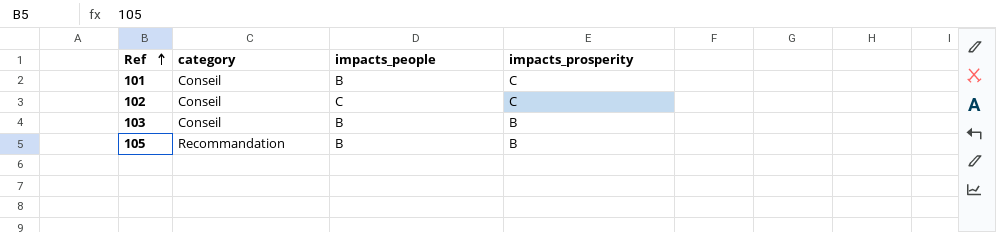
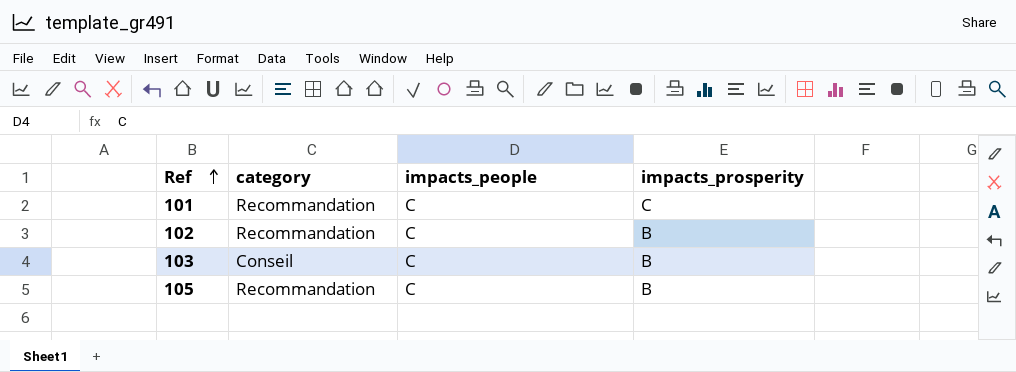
101 | category: Conseil -> Recommandation
101 | impacts_people: B -> C
102 | category: Conseil -> Recommandation
102 | impacts_prosperity: C -> B
103 | impacts_people: B -> C
105 | impacts_people: B -> C

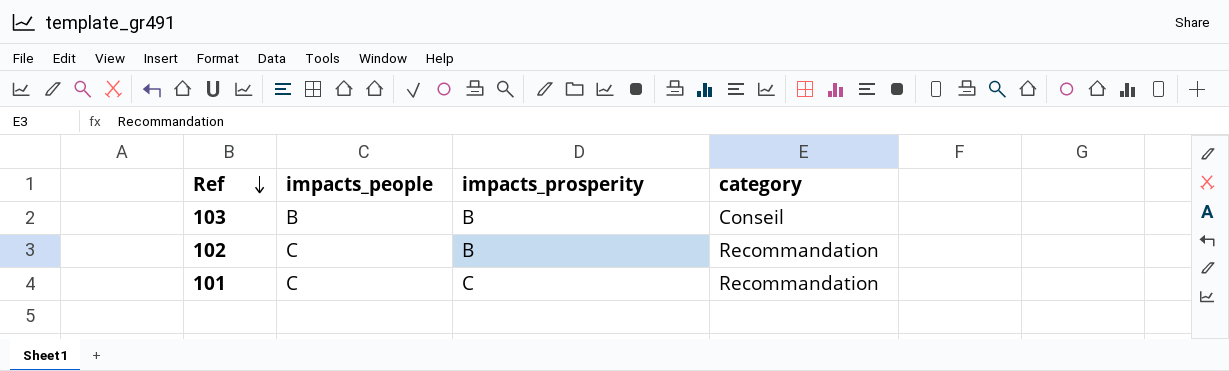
row order: Ref ascending -> Ref descending
column category | position: 2 -> 4
row 105: Recommandation | C | B -> none
103 | impacts_people: C -> B

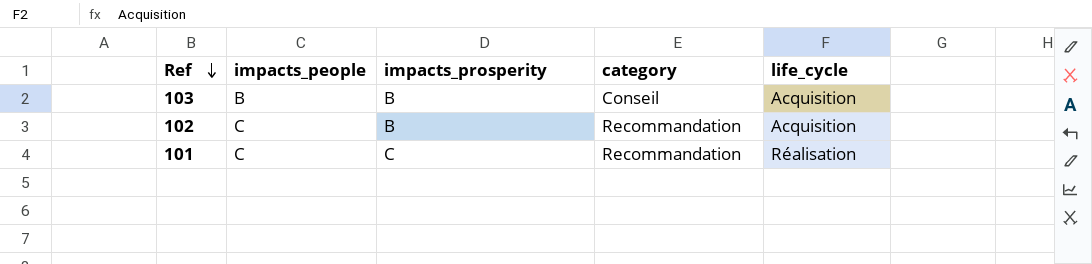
column life_cycle | position: none -> 5

